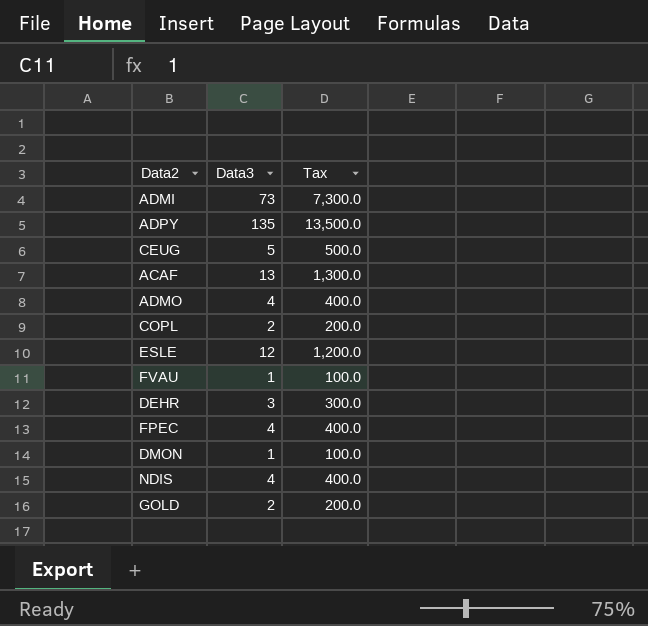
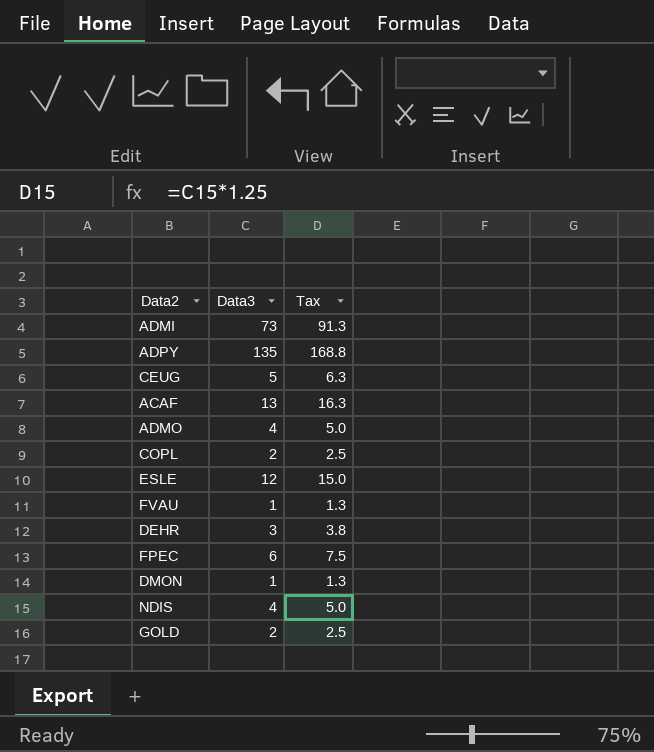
column Tax | formula: [Data3] * 100 -> [Data3] * 1.25
FPEC | Data3: 4 -> 6

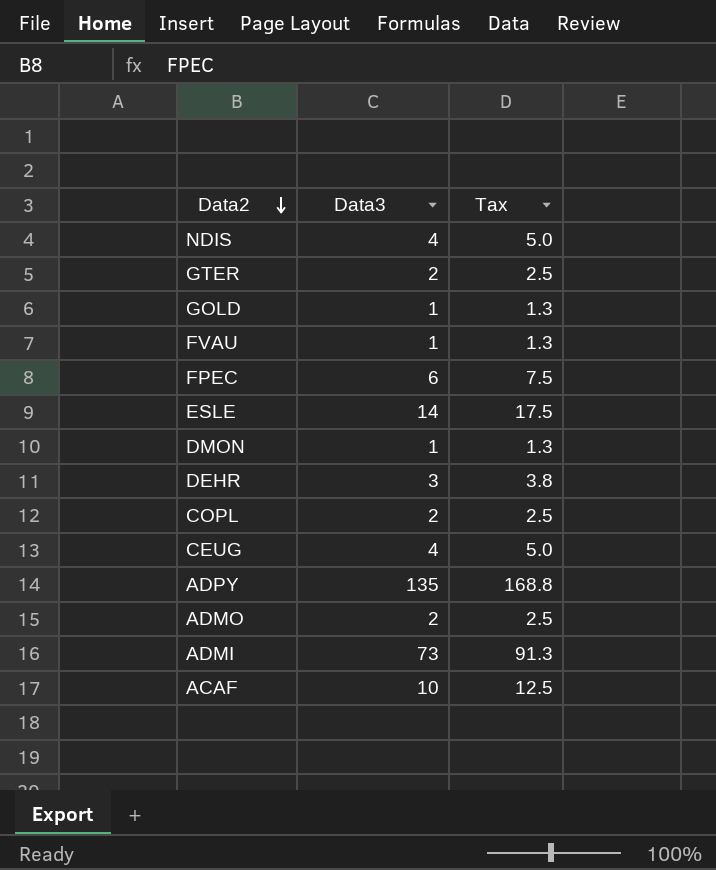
row order: none -> Data2 descending
row GTER: none -> 2 | 2.5
GOLD | Data3: 2 -> 1
GOLD | Tax: 2.5 -> 1.3
ESLE | Data3: 12 -> 14
ESLE | Tax: 15.0 -> 17.5
CEUG | Data3: 5 -> 4
CEUG | Tax: 6.3 -> 5.0
ADMO | Data3: 4 -> 2
ADMO | Tax: 5.0 -> 2.5
ACAF | Data3: 13 -> 10
ACAF | Tax: 16.3 -> 12.5

